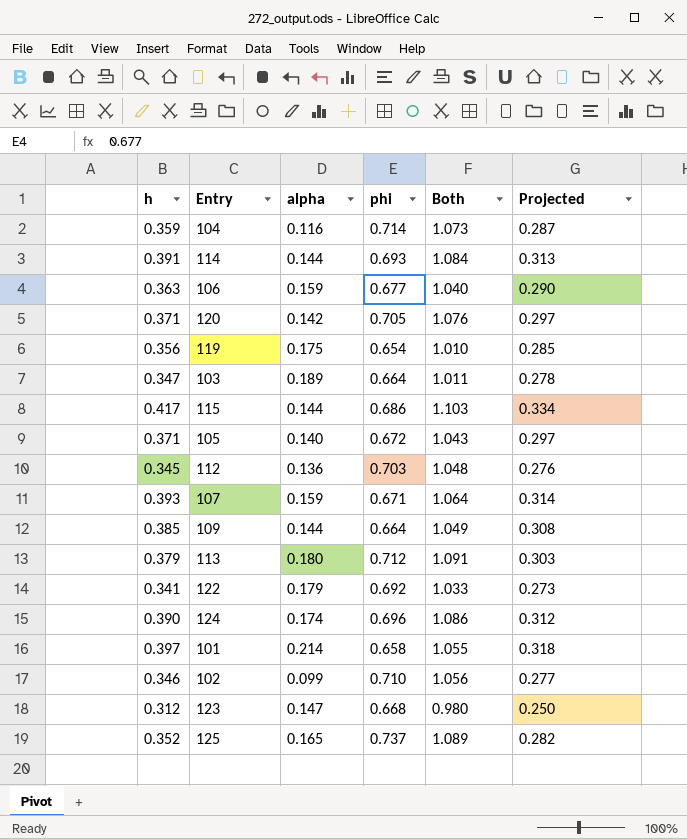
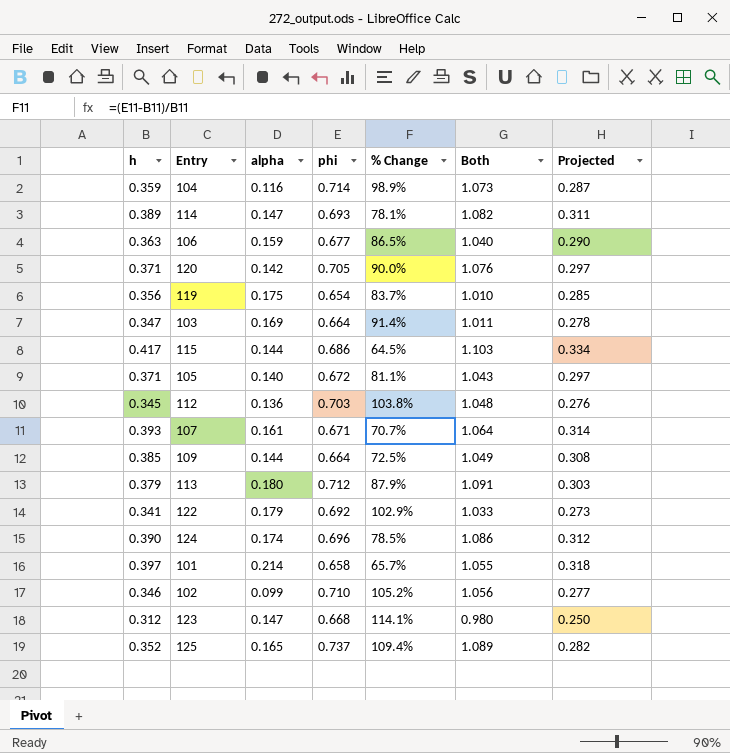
column % Change | formula: none -> ([phi] - [h]) / [h]
114 | h: 0.391 -> 0.389
114 | alpha: 0.144 -> 0.147
114 | Both: 1.084 -> 1.082
114 | Projected: 0.313 -> 0.311
103 | alpha: 0.189 -> 0.169
107 | alpha: 0.159 -> 0.161

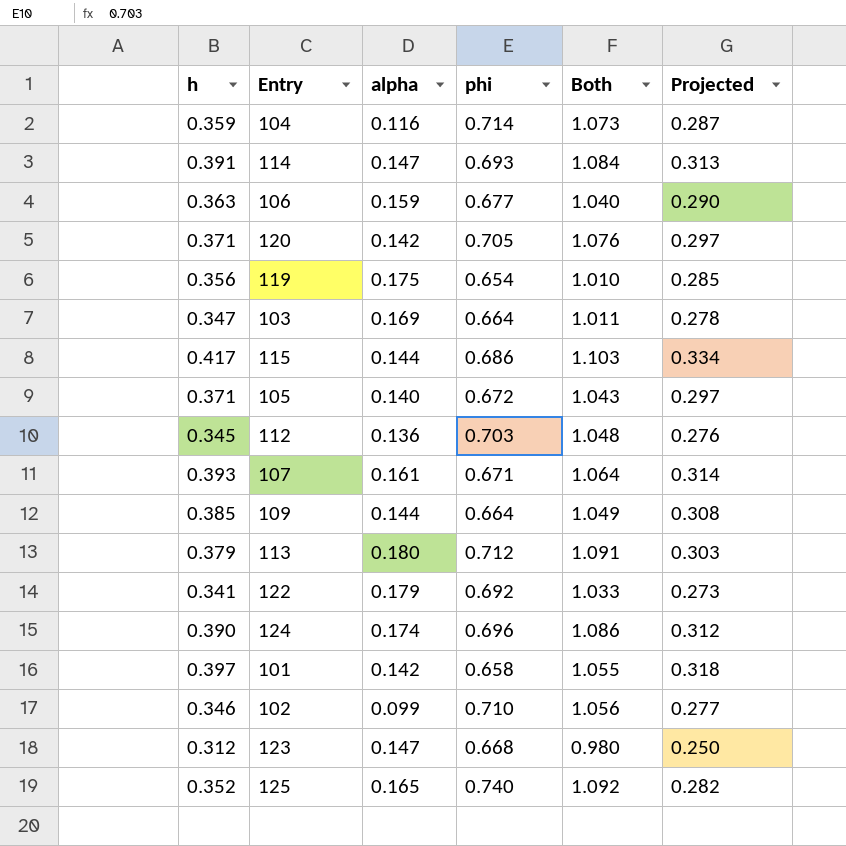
column % Change | formula: ([phi] - [h]) / [h] -> none
114 | h: 0.389 -> 0.391
114 | Both: 1.082 -> 1.084
114 | Projected: 0.311 -> 0.313
101 | alpha: 0.214 -> 0.142
125 | phi: 0.737 -> 0.740
125 | Both: 1.089 -> 1.092

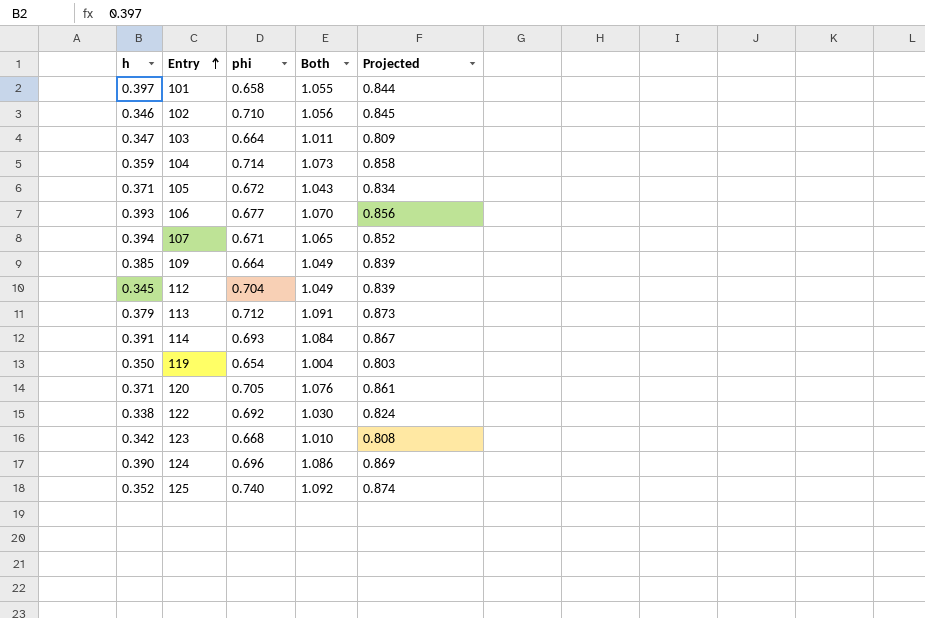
row order: none -> Entry ascending
column alpha | position: 3 -> none
column Projected | formula: [h] * 0.8 -> [Both] * 0.8
row 115: 0.417 | 0.144 | 0.686 | 1.103 | 0.334 -> none
106 | h: 0.363 -> 0.393
106 | Both: 1.040 -> 1.070
107 | h: 0.393 -> 0.394
107 | Both: 1.064 -> 1.065
112 | phi: 0.703 -> 0.704
112 | Both: 1.048 -> 1.049
119 | h: 0.356 -> 0.350
119 | Both: 1.010 -> 1.004
122 | h: 0.341 -> 0.338
122 | Both: 1.033 -> 1.030
123 | h: 0.312 -> 0.342
123 | Both: 0.980 -> 1.010

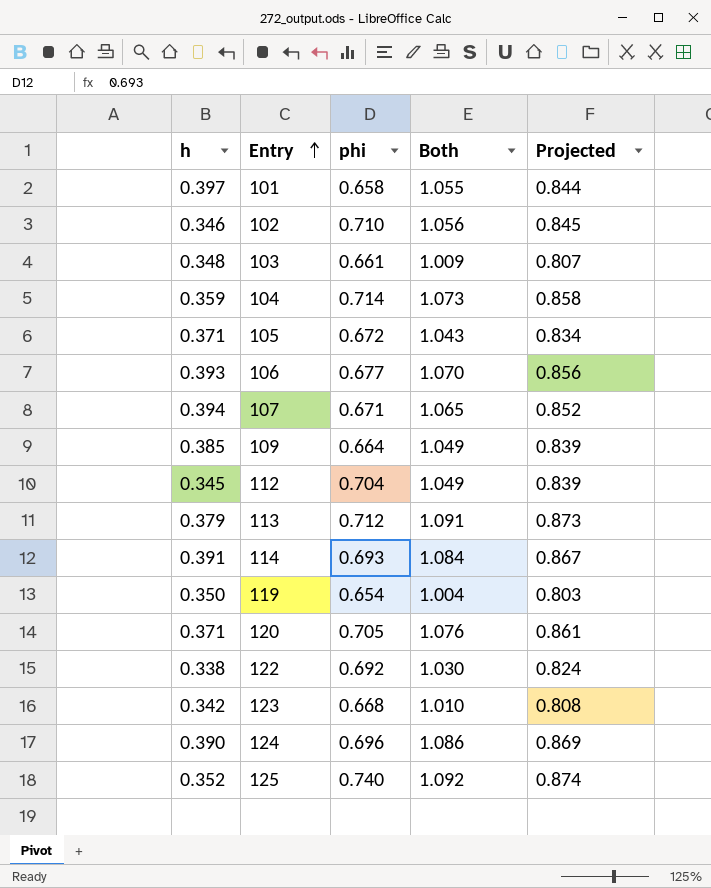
103 | h: 0.347 -> 0.348
103 | phi: 0.664 -> 0.661
103 | Both: 1.011 -> 1.009
103 | Projected: 0.809 -> 0.807

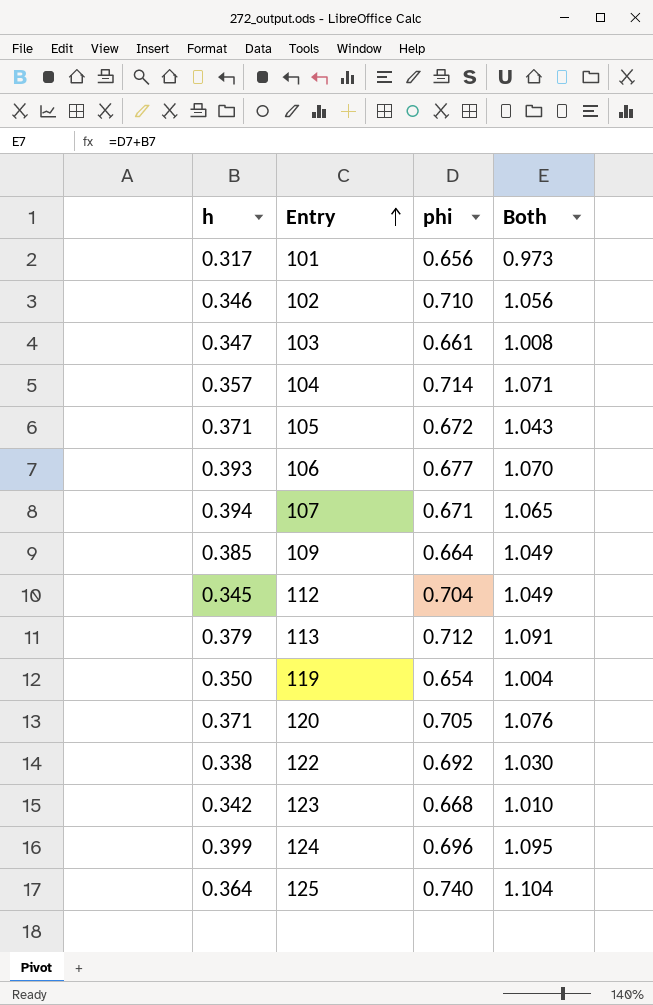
column Projected | formula: [Both] * 0.8 -> none
row 114: 0.391 | 0.693 | 1.084 | 0.867 -> none
101 | h: 0.397 -> 0.317
101 | phi: 0.658 -> 0.656
101 | Both: 1.055 -> 0.973
103 | h: 0.348 -> 0.347
103 | Both: 1.009 -> 1.008
104 | h: 0.359 -> 0.357
104 | Both: 1.073 -> 1.071
124 | h: 0.390 -> 0.399
124 | Both: 1.086 -> 1.095
125 | h: 0.352 -> 0.364
125 | Both: 1.092 -> 1.104

